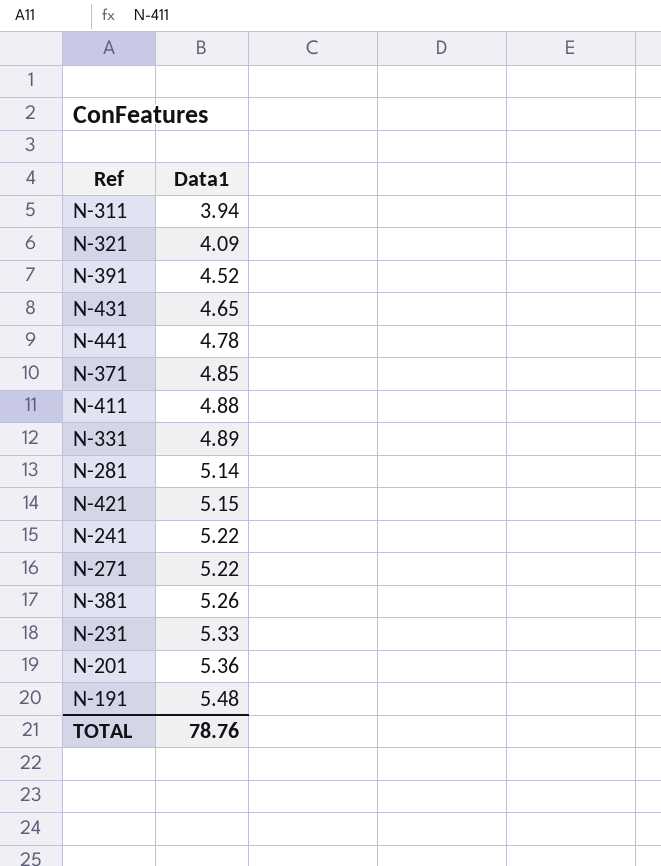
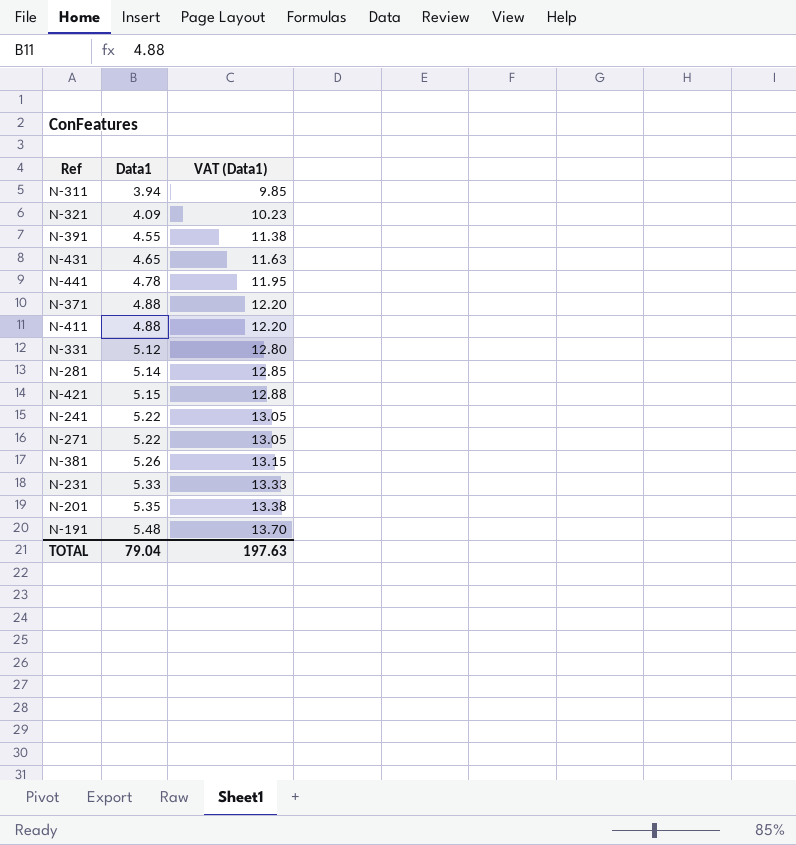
column VAT (Data1) | formula: none -> [Data1] * 2.5
N-391 | Data1: 4.52 -> 4.55
N-371 | Data1: 4.85 -> 4.88
N-331 | Data1: 4.89 -> 5.12
N-201 | Data1: 5.36 -> 5.35
TOTAL | Data1: 78.76 -> 79.04

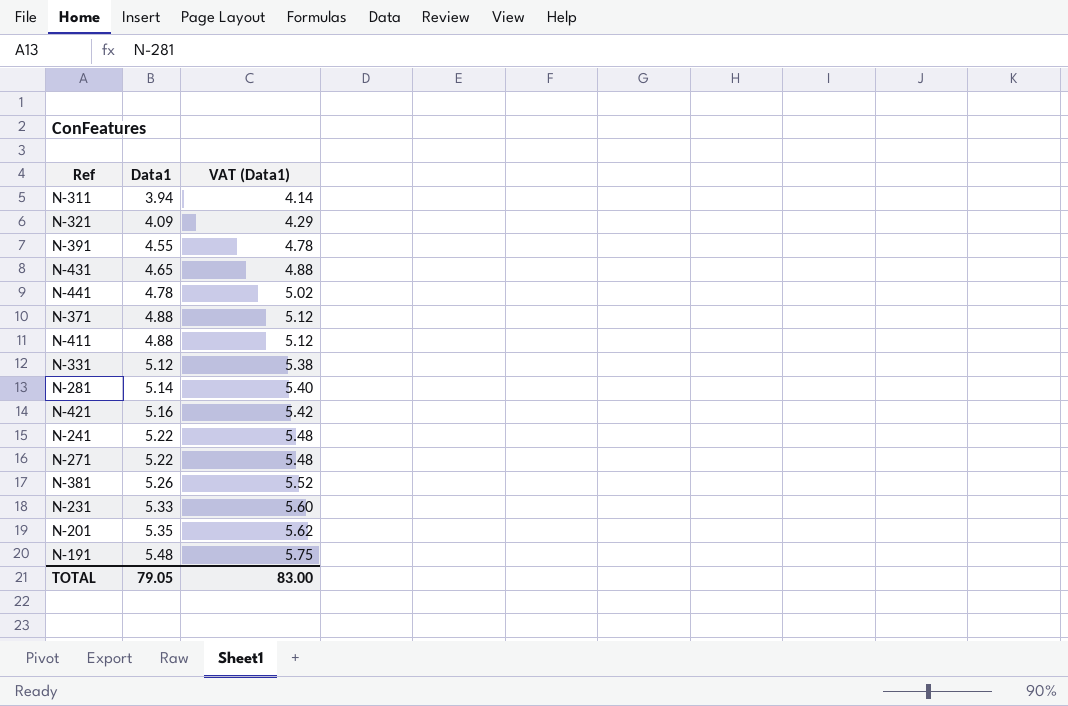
column VAT (Data1) | formula: [Data1] * 2.5 -> [Data1] * 1.05
N-421 | Data1: 5.15 -> 5.16
TOTAL | Data1: 79.04 -> 79.05
TOTAL | VAT (Data1): 197.63 -> 83.00

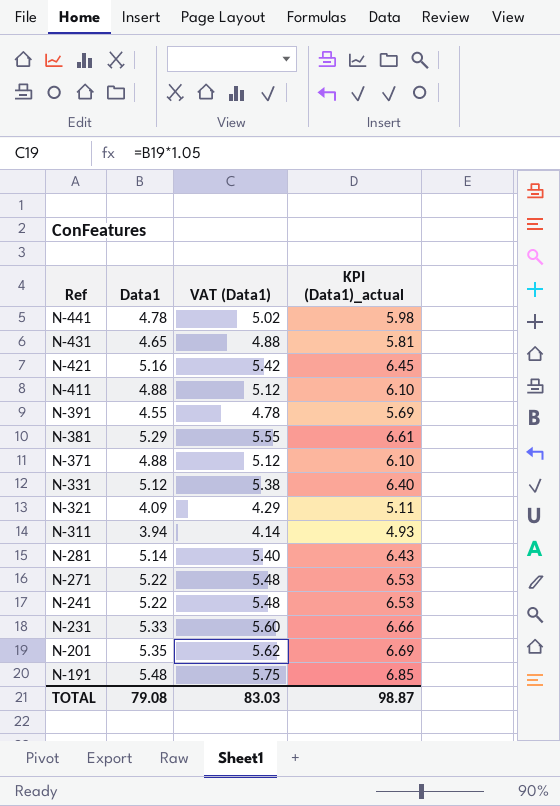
row order: Data1 ascending -> Ref descending
column KPI (Data1)_actual | formula: none -> [Data1] * 1.25
N-381 | Data1: 5.26 -> 5.29
N-381 | VAT (Data1): 5.52 -> 5.55
TOTAL | Data1: 79.05 -> 79.08
TOTAL | VAT (Data1): 83.00 -> 83.03

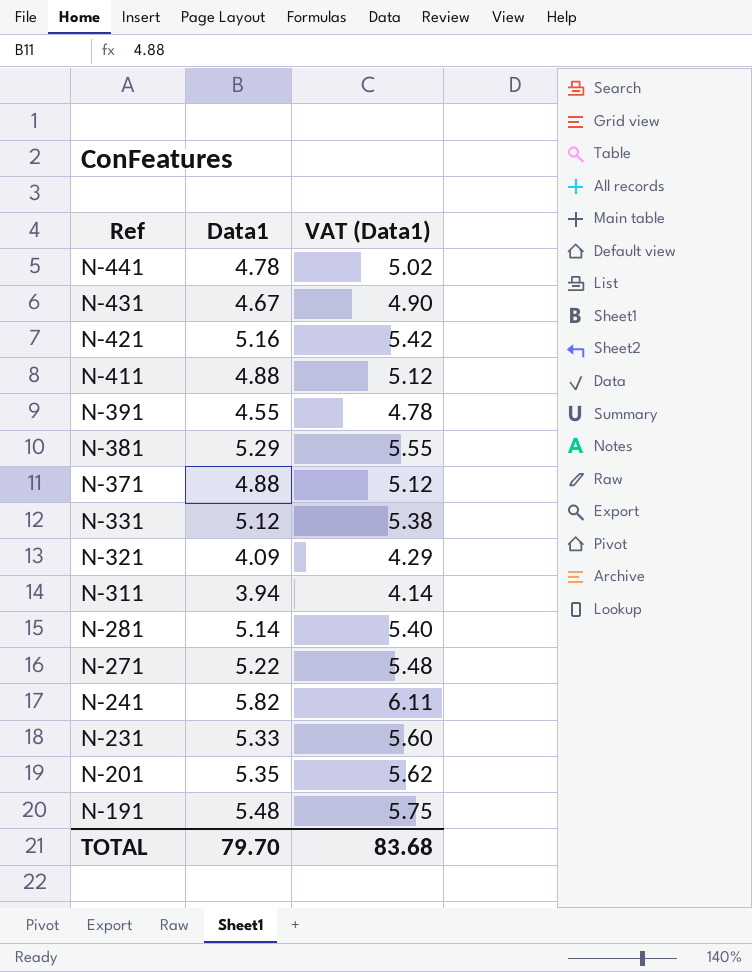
column KPI (Data1)_actual | formula: [Data1] * 1.25 -> none
N-431 | Data1: 4.65 -> 4.67
N-431 | VAT (Data1): 4.88 -> 4.90
N-241 | Data1: 5.22 -> 5.82
N-241 | VAT (Data1): 5.48 -> 6.11
TOTAL | Data1: 79.08 -> 79.70
TOTAL | VAT (Data1): 83.03 -> 83.68

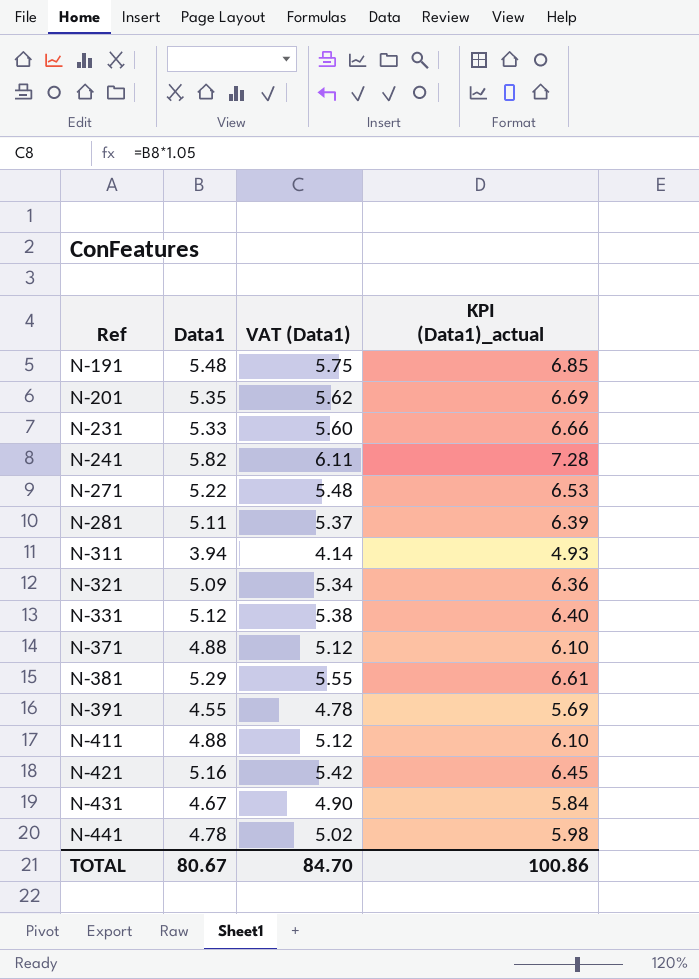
row order: Ref descending -> Ref ascending
column KPI (Data1)_actual | formula: none -> [Data1] * 1.25
N-281 | Data1: 5.14 -> 5.11
N-281 | VAT (Data1): 5.40 -> 5.37
N-321 | Data1: 4.09 -> 5.09
N-321 | VAT (Data1): 4.29 -> 5.34
TOTAL | Data1: 79.70 -> 80.67
TOTAL | VAT (Data1): 83.68 -> 84.70

